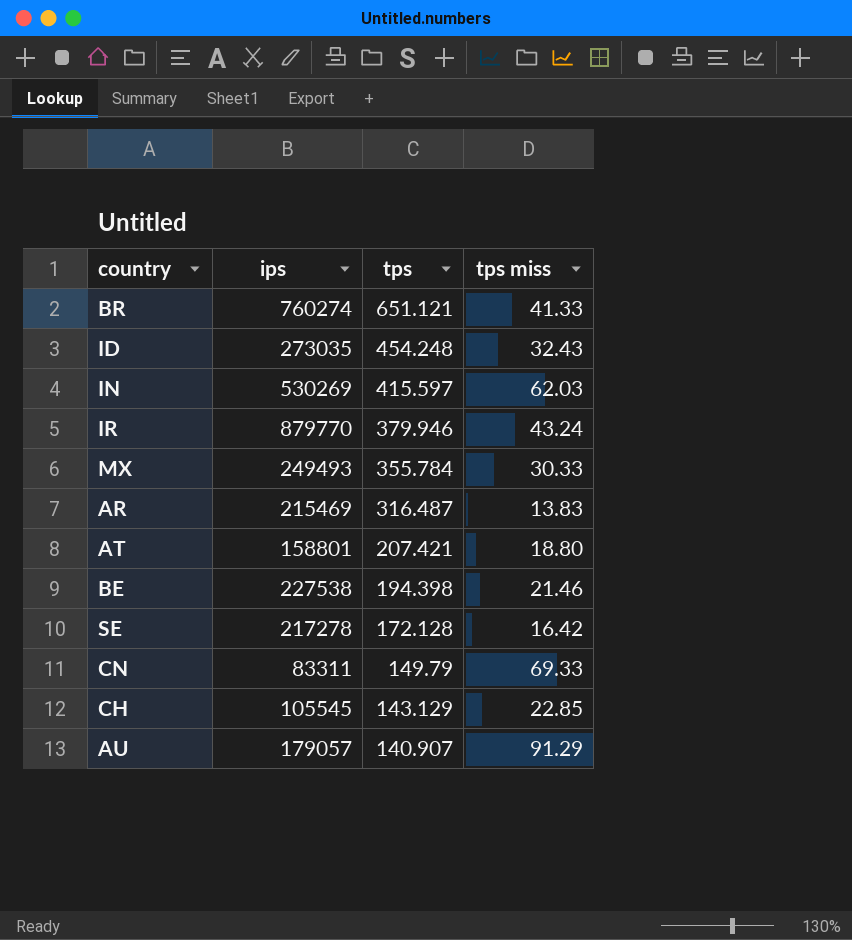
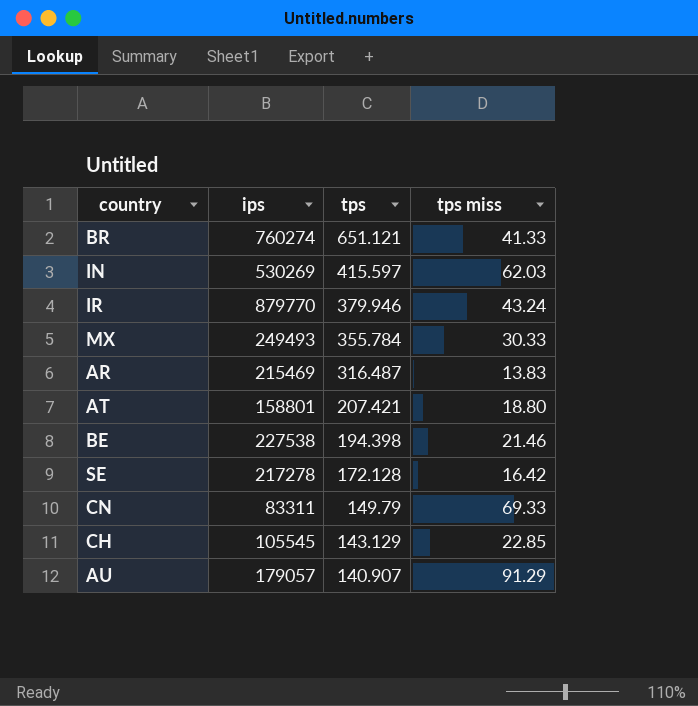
row ID: 273035 | 454.248 | 32.43 -> none

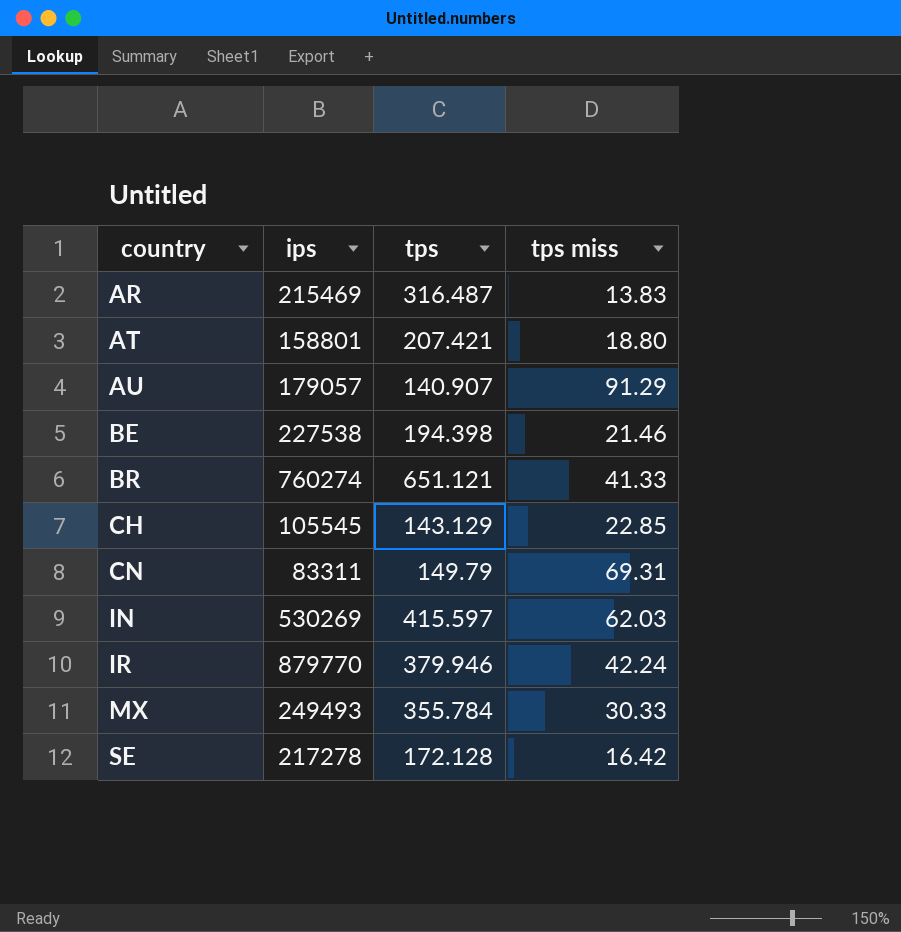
row order: tps descending -> country ascending
CN | tps miss: 69.33 -> 69.31
IR | tps miss: 43.24 -> 42.24

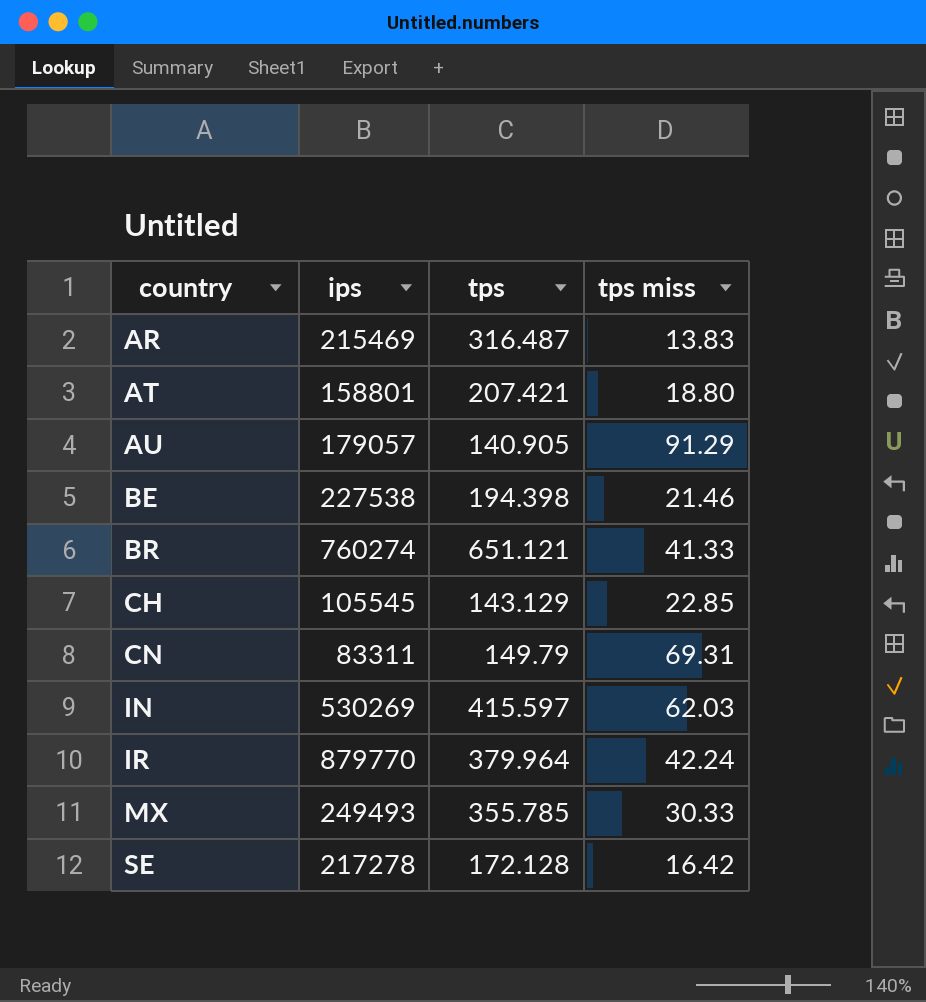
AU | tps: 140.907 -> 140.905
IR | tps: 379.946 -> 379.964
MX | tps: 355.784 -> 355.785

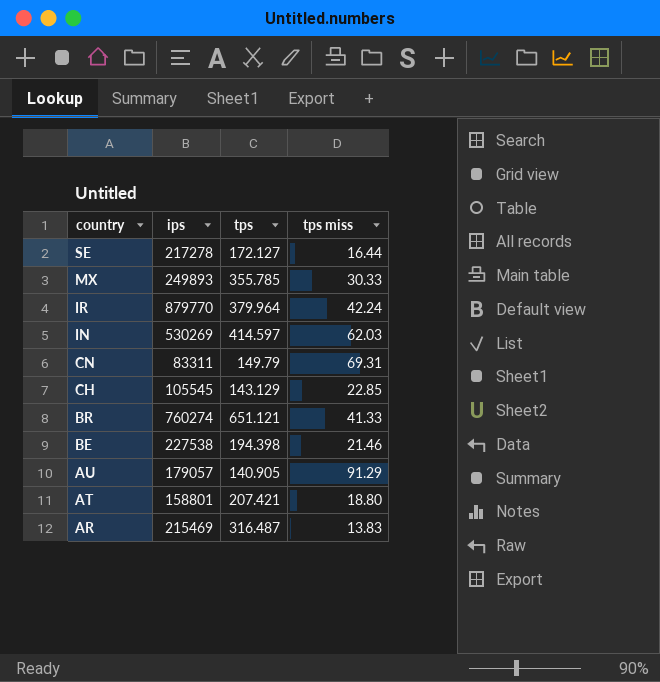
row order: country ascending -> country descending
SE | tps: 172.128 -> 172.127
SE | tps miss: 16.42 -> 16.44
MX | ips: 249493 -> 249893
IN | tps: 415.597 -> 414.597

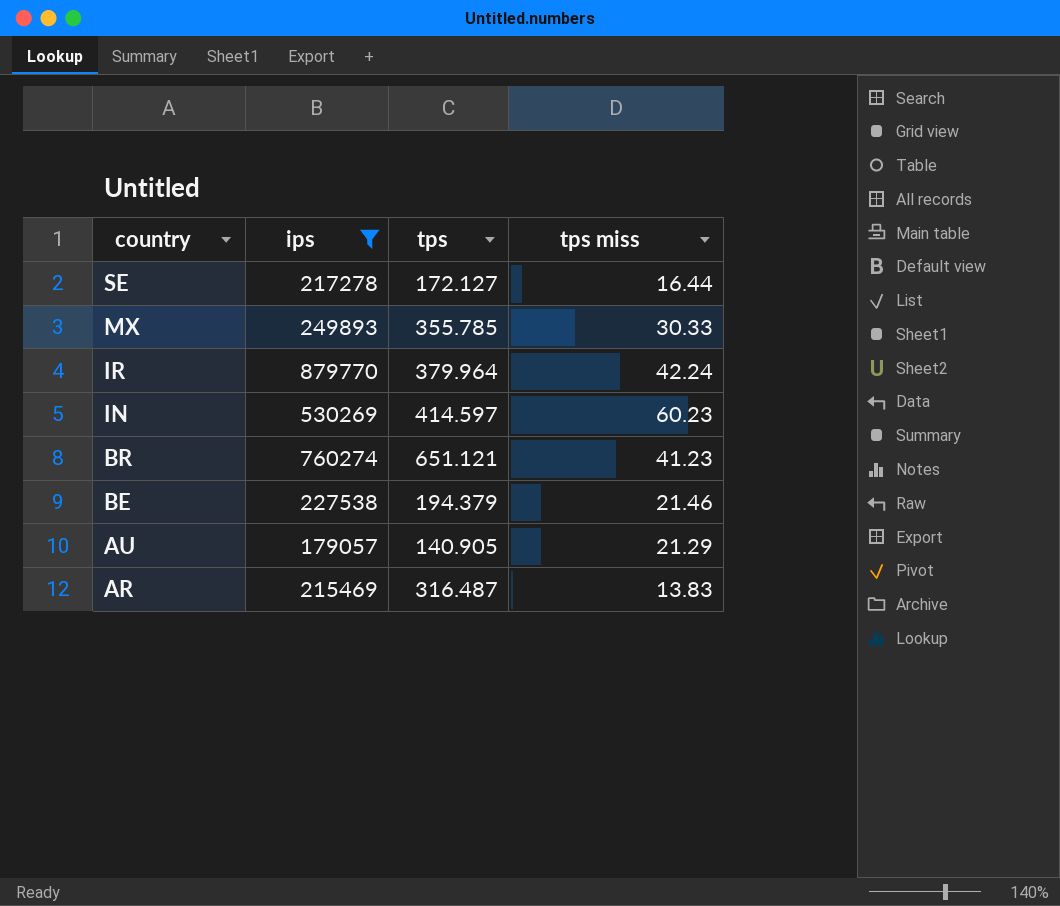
filter: none -> ips >= 179057
IN | tps miss: 62.03 -> 60.23
BR | tps miss: 41.33 -> 41.23
BE | tps: 194.398 -> 194.379
AU | tps miss: 91.29 -> 21.29

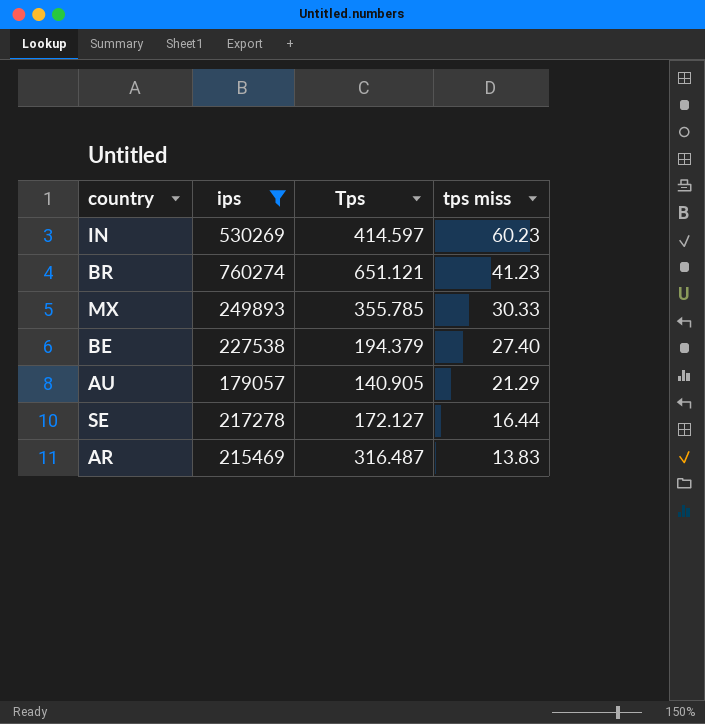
row order: country descending -> tps miss descending
column name: tps -> Tps
row IR: 879770 | 379.964 | 42.24 -> none
BE | tps miss: 21.46 -> 27.40

